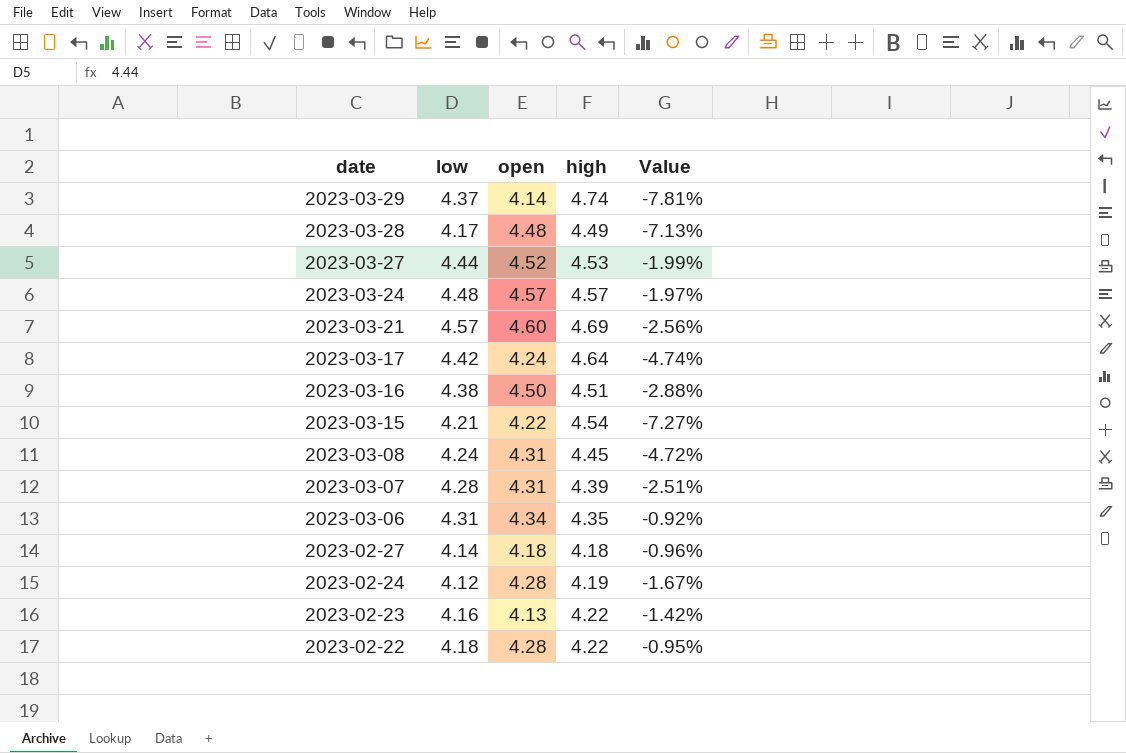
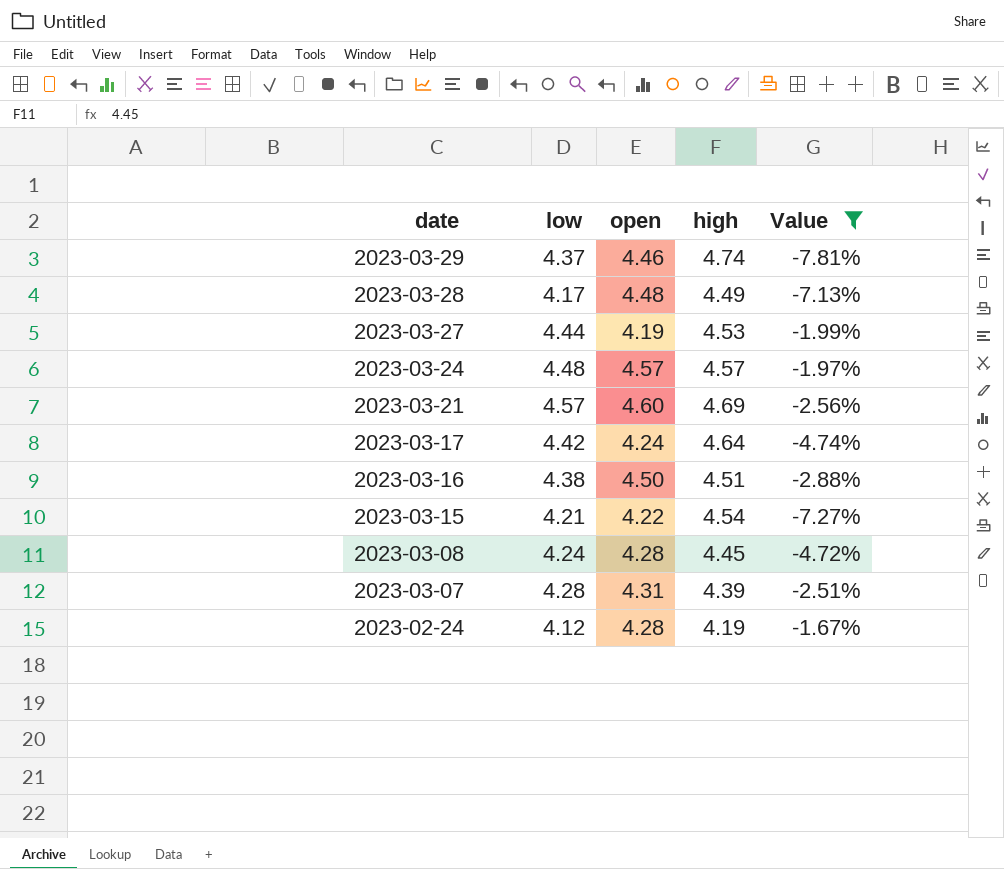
filter: none -> Value <= -1.67%
2023-03-29 | open: 4.14 -> 4.46
2023-03-27 | open: 4.52 -> 4.19
2023-03-08 | open: 4.31 -> 4.28

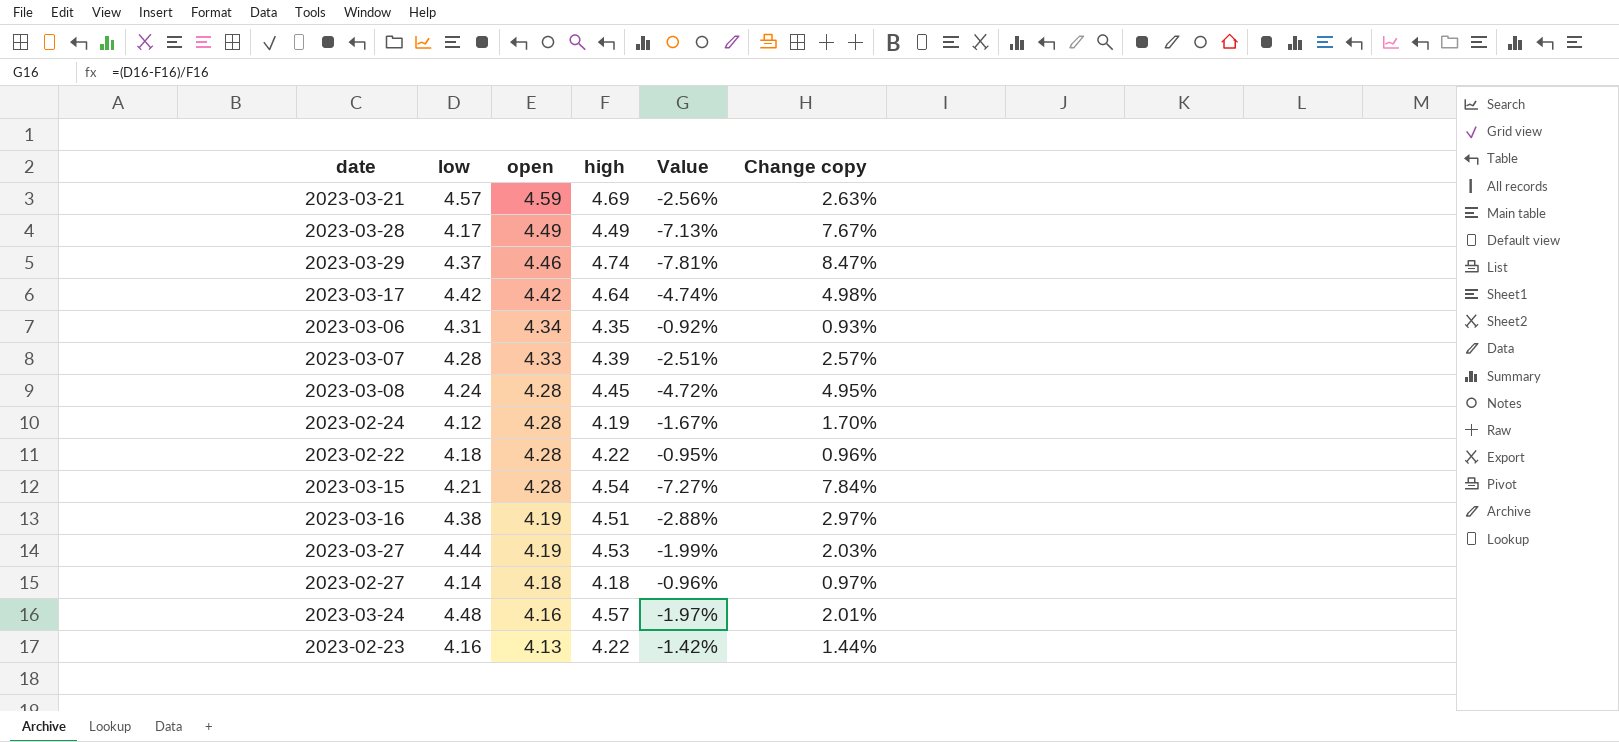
filter: Value <= -1.67% -> none
row order: date descending -> open descending
column Change copy | formula: none -> ([high] - [low]) / [low]
2023-03-21 | open: 4.60 -> 4.59
2023-03-28 | open: 4.48 -> 4.49
2023-03-17 | open: 4.24 -> 4.42
2023-03-07 | open: 4.31 -> 4.33
2023-03-15 | open: 4.22 -> 4.28
2023-03-16 | open: 4.50 -> 4.19
2023-03-24 | open: 4.57 -> 4.16

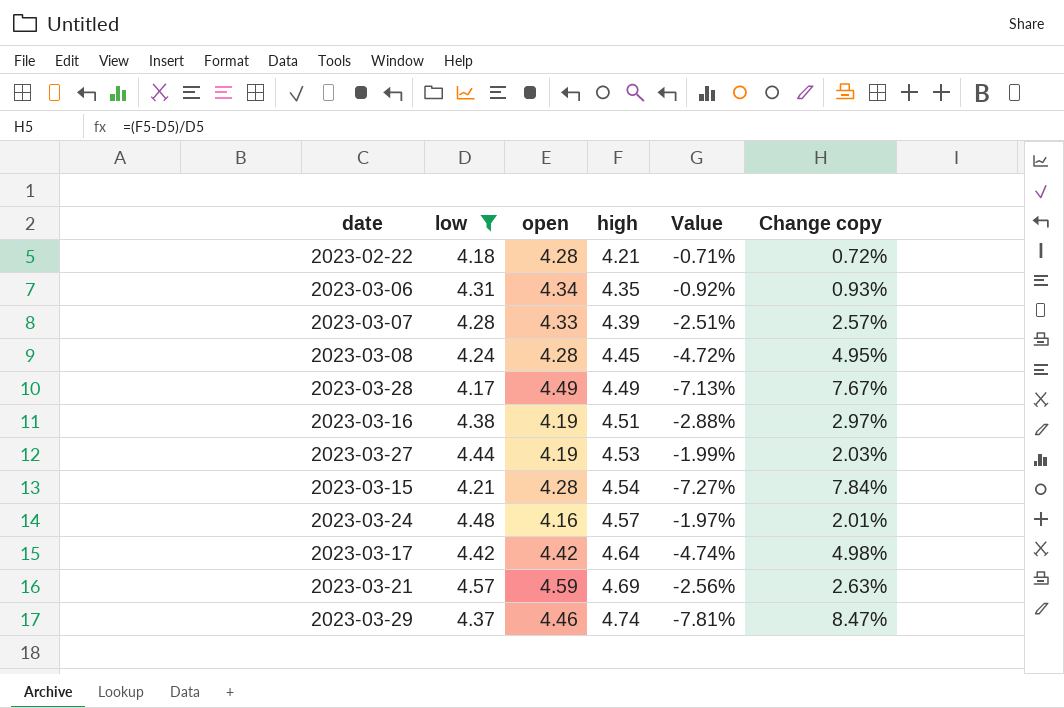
filter: none -> low >= 4.17
row order: open descending -> high ascending
2023-02-22 | high: 4.22 -> 4.21
2023-02-22 | Value: -0.95% -> -0.71%
2023-02-22 | Change copy: 0.96% -> 0.72%

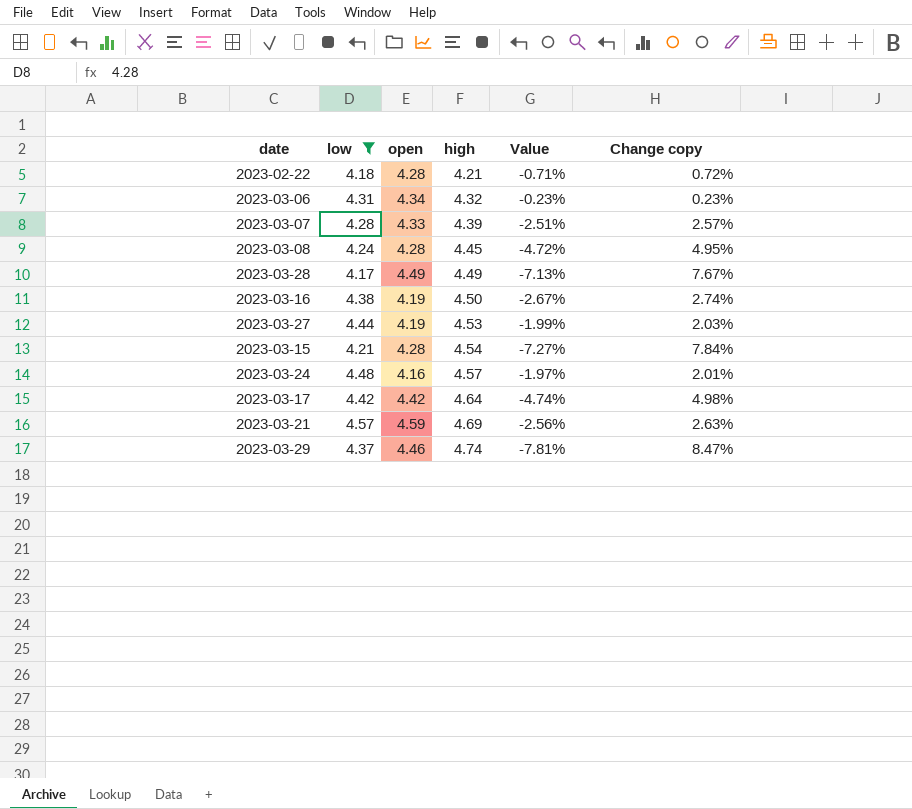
2023-03-06 | high: 4.35 -> 4.32
2023-03-06 | Value: -0.92% -> -0.23%
2023-03-06 | Change copy: 0.93% -> 0.23%
2023-03-16 | high: 4.51 -> 4.50
2023-03-16 | Value: -2.88% -> -2.67%
2023-03-16 | Change copy: 2.97% -> 2.74%

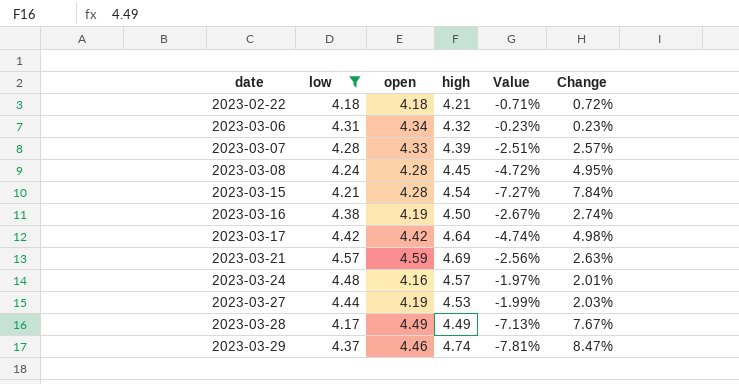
row order: high ascending -> date ascending
column name: Change copy -> Change
2023-02-22 | open: 4.28 -> 4.18

